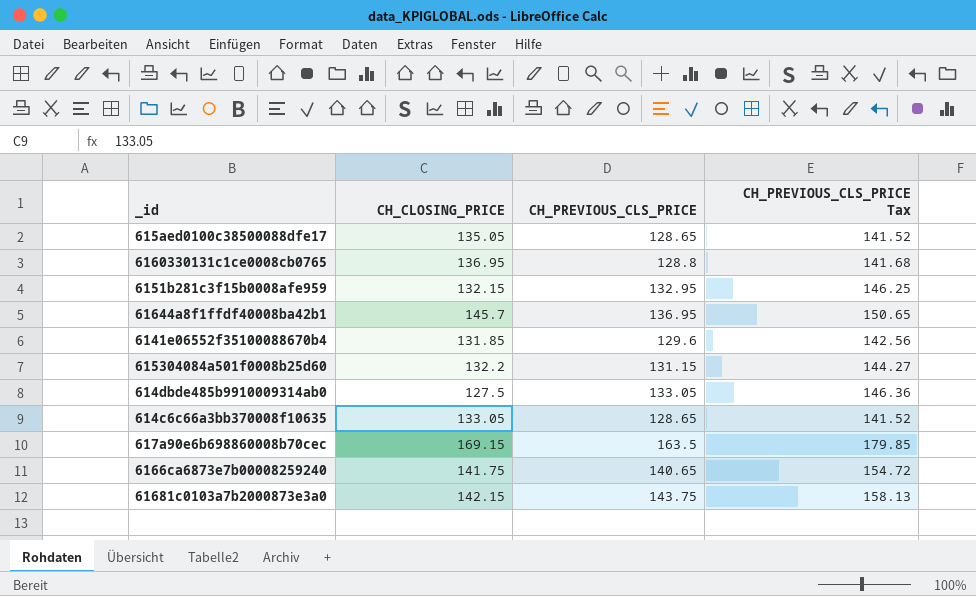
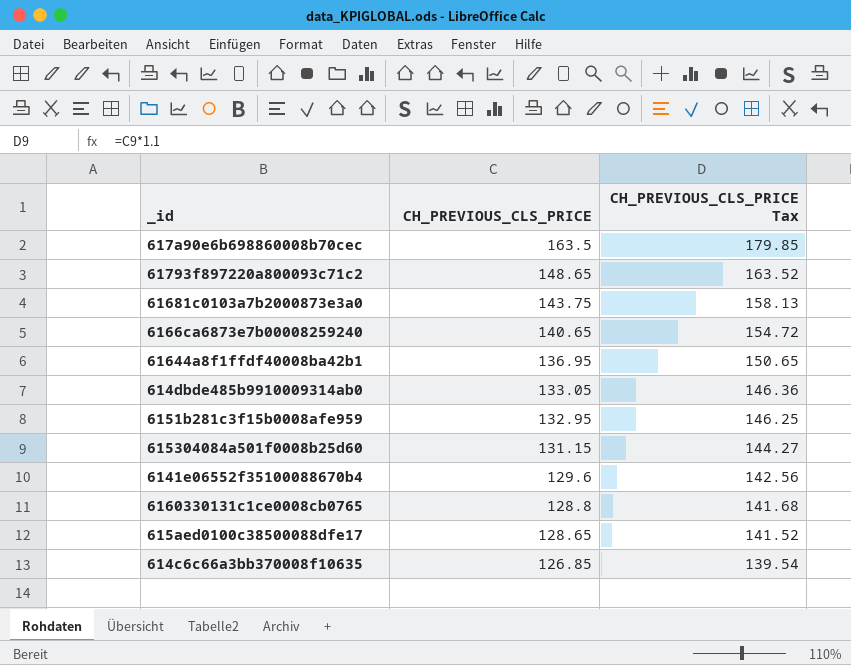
row order: none -> CH_PREVIOUS_CLS_PRICE descending
column CH_CLOSING_PRICE | position: 2 -> none
row 61793f897220a800093c71c2: none -> 148.65 | 163.52
614c6c66a3bb370008f10635 | CH_PREVIOUS_CLS_PRICE: 128.65 -> 126.85
614c6c66a3bb370008f10635 | CH_PREVIOUS_CLS_PRICE Tax: 141.52 -> 139.54

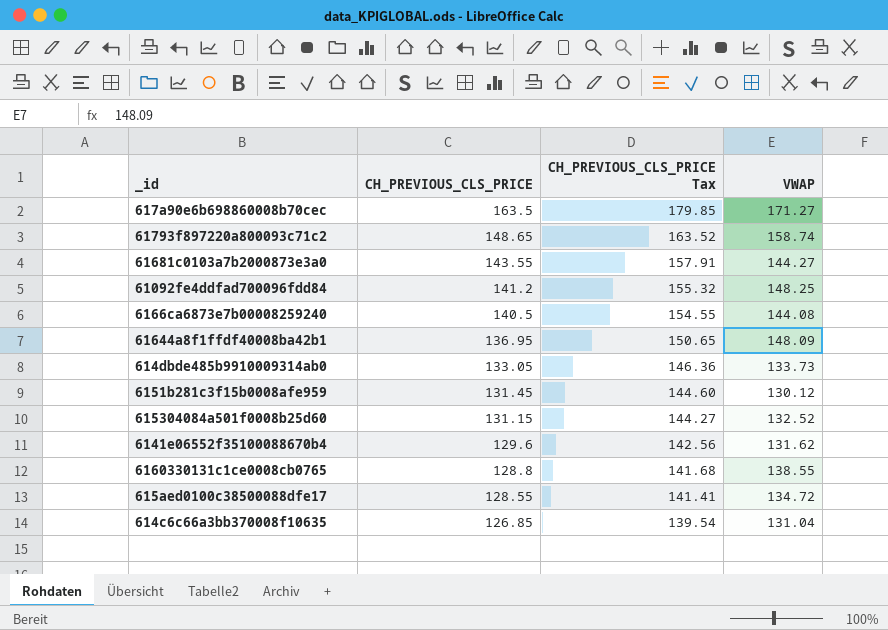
column VWAP | position: none -> 4
61681c0103a7b2000873e3a0 | CH_PREVIOUS_CLS_PRICE: 143.75 -> 143.55
61681c0103a7b2000873e3a0 | CH_PREVIOUS_CLS_PRICE Tax: 158.13 -> 157.91
row 61092fe4ddfad700096fdd84: none -> 141.2 | 155.32 | 148.25
6166ca6873e7b00008259240 | CH_PREVIOUS_CLS_PRICE: 140.65 -> 140.5
6166ca6873e7b00008259240 | CH_PREVIOUS_CLS_PRICE Tax: 154.72 -> 154.55
6151b281c3f15b0008afe959 | CH_PREVIOUS_CLS_PRICE: 132.95 -> 131.45
6151b281c3f15b0008afe959 | CH_PREVIOUS_CLS_PRICE Tax: 146.25 -> 144.60
615aed0100c38500088dfe17 | CH_PREVIOUS_CLS_PRICE: 128.65 -> 128.55
615aed0100c38500088dfe17 | CH_PREVIOUS_CLS_PRICE Tax: 141.52 -> 141.41

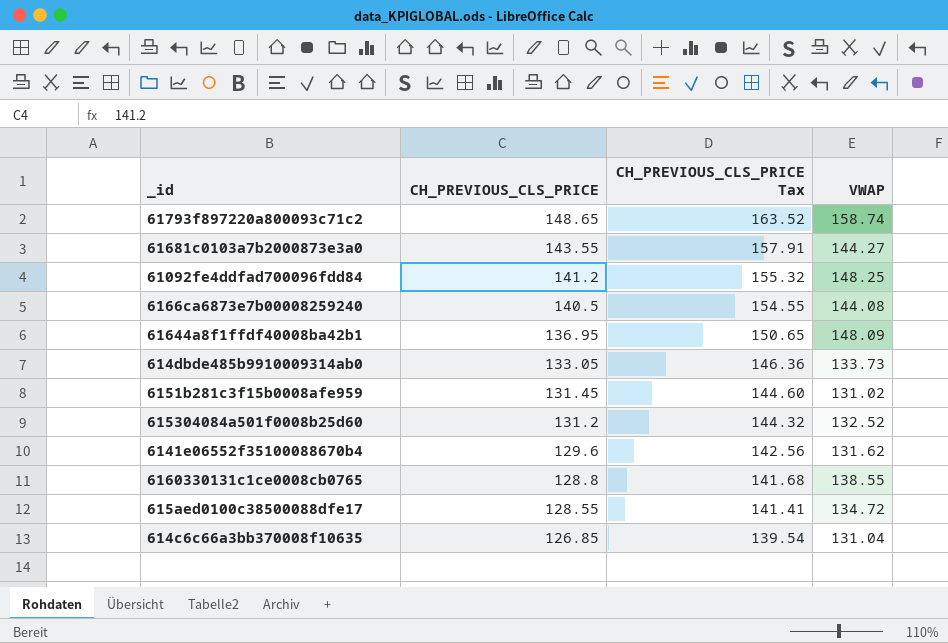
row 617a90e6b698860008b70cec: 163.5 | 179.85 | 171.27 -> none
6151b281c3f15b0008afe959 | VWAP: 130.12 -> 131.02
615304084a501f0008b25d60 | CH_PREVIOUS_CLS_PRICE: 131.15 -> 131.2
615304084a501f0008b25d60 | CH_PREVIOUS_CLS_PRICE Tax: 144.27 -> 144.32

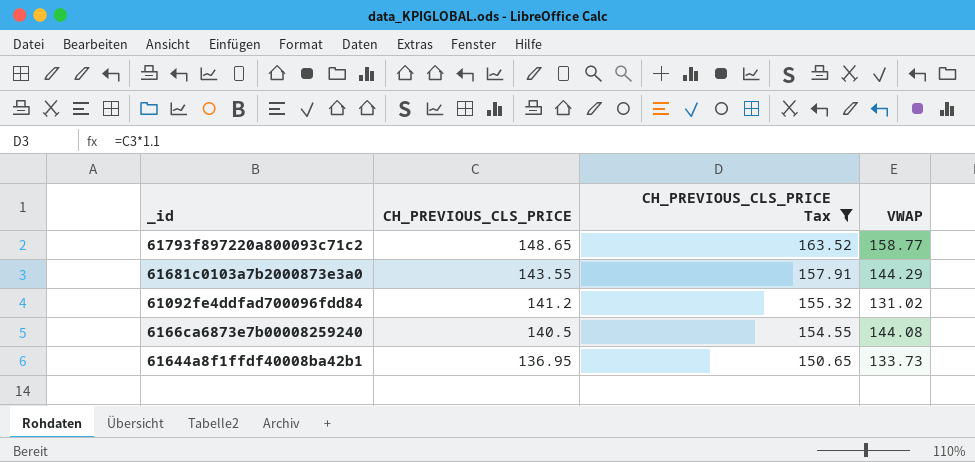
filter: none -> CH_PREVIOUS_CLS_PRICE Tax >= 150.65
61793f897220a800093c71c2 | VWAP: 158.74 -> 158.77
61681c0103a7b2000873e3a0 | VWAP: 144.27 -> 144.29
61092fe4ddfad700096fdd84 | VWAP: 148.25 -> 131.02
61644a8f1ffdf40008ba42b1 | VWAP: 148.09 -> 133.73

